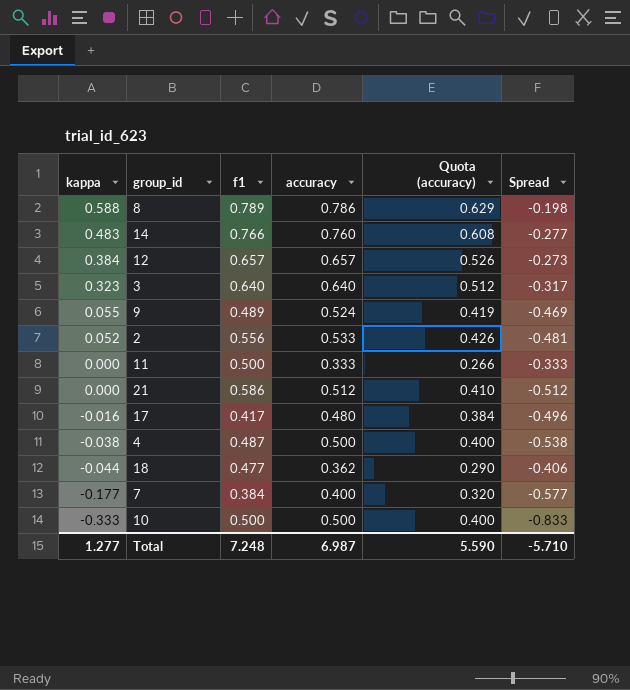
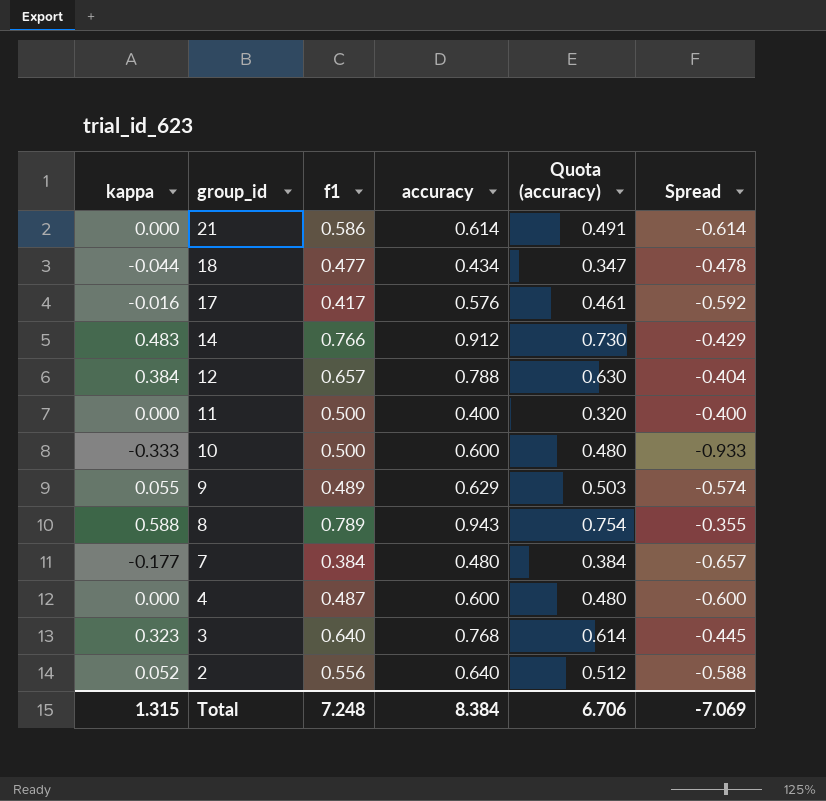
row order: kappa descending -> group_id descending
21 | accuracy: 0.512 -> 0.614
21 | Quota (accuracy): 0.410 -> 0.491
21 | Spread: -0.512 -> -0.614
18 | accuracy: 0.362 -> 0.434
18 | Quota (accuracy): 0.290 -> 0.347
18 | Spread: -0.406 -> -0.478
17 | accuracy: 0.480 -> 0.576
17 | Quota (accuracy): 0.384 -> 0.461
17 | Spread: -0.496 -> -0.592
14 | accuracy: 0.760 -> 0.912
14 | Quota (accuracy): 0.608 -> 0.730
14 | Spread: -0.277 -> -0.429
12 | accuracy: 0.657 -> 0.788
12 | Quota (accuracy): 0.526 -> 0.630
12 | Spread: -0.273 -> -0.404
11 | accuracy: 0.333 -> 0.400
11 | Quota (accuracy): 0.266 -> 0.320
11 | Spread: -0.333 -> -0.400
10 | accuracy: 0.500 -> 0.600
10 | Quota (accuracy): 0.400 -> 0.480
10 | Spread: -0.833 -> -0.933
9 | accuracy: 0.524 -> 0.629
9 | Quota (accuracy): 0.419 -> 0.503
9 | Spread: -0.469 -> -0.574
8 | accuracy: 0.786 -> 0.943
8 | Quota (accuracy): 0.629 -> 0.754
8 | Spread: -0.198 -> -0.355
7 | accuracy: 0.400 -> 0.480
7 | Quota (accuracy): 0.320 -> 0.384
7 | Spread: -0.577 -> -0.657
4 | kappa: -0.038 -> 0.000
4 | accuracy: 0.500 -> 0.600
4 | Quota (accuracy): 0.400 -> 0.480
4 | Spread: -0.538 -> -0.600
3 | accuracy: 0.640 -> 0.768
3 | Quota (accuracy): 0.512 -> 0.614
3 | Spread: -0.317 -> -0.445
2 | accuracy: 0.533 -> 0.640
2 | Quota (accuracy): 0.426 -> 0.512
2 | Spread: -0.481 -> -0.588
Total | kappa: 1.277 -> 1.315
Total | accuracy: 6.987 -> 8.384
Total | Quota (accuracy): 5.590 -> 6.706
Total | Spread: -5.710 -> -7.069

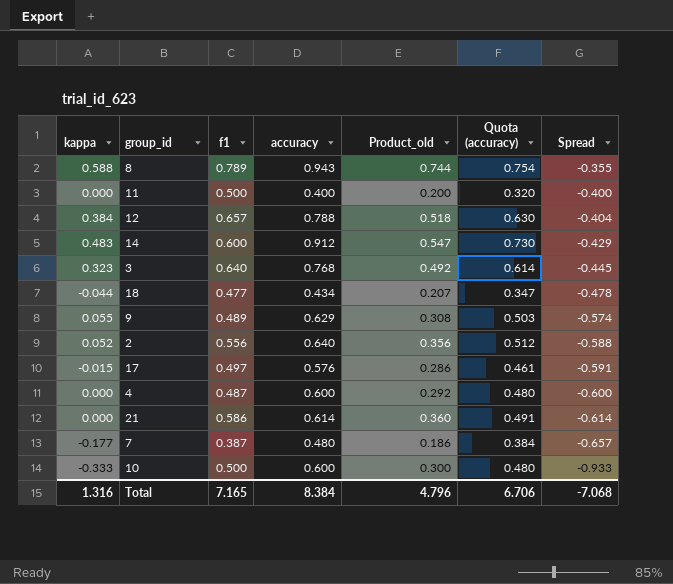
row order: group_id descending -> Spread descending
column Product_old | formula: none -> [f1] * [accuracy]
14 | f1: 0.766 -> 0.600
17 | kappa: -0.016 -> -0.015
17 | f1: 0.417 -> 0.497
17 | Spread: -0.592 -> -0.591
7 | f1: 0.384 -> 0.387
Total | kappa: 1.315 -> 1.316
Total | f1: 7.248 -> 7.165
Total | Spread: -7.069 -> -7.068

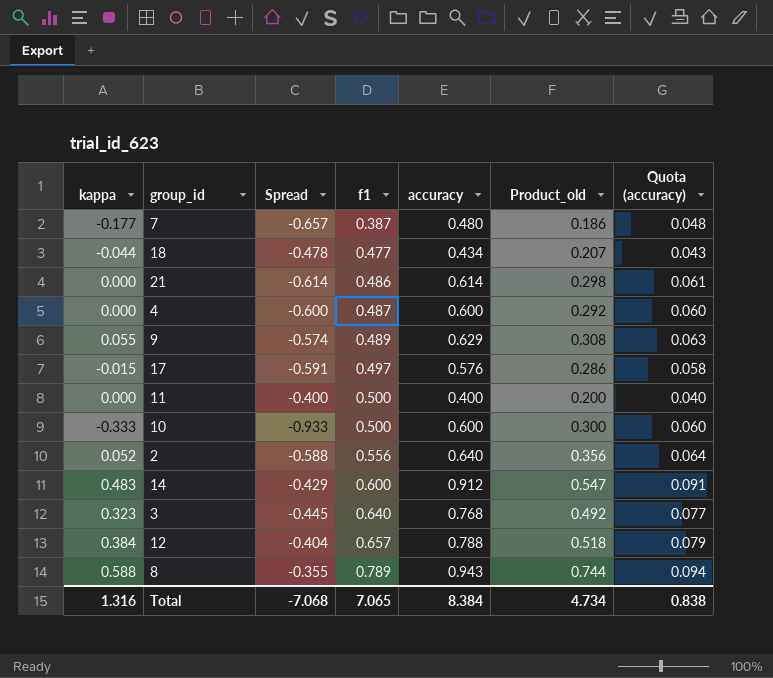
row order: Spread descending -> f1 ascending
column Spread | position: 7 -> 3
column Quota (accuracy) | formula: [accuracy] * 0.8 -> [accuracy] * 0.1
21 | f1: 0.586 -> 0.486
21 | Product_old: 0.360 -> 0.298
Total | f1: 7.165 -> 7.065
Total | Product_old: 4.796 -> 4.734
Total | Quota (accuracy): 6.706 -> 0.838

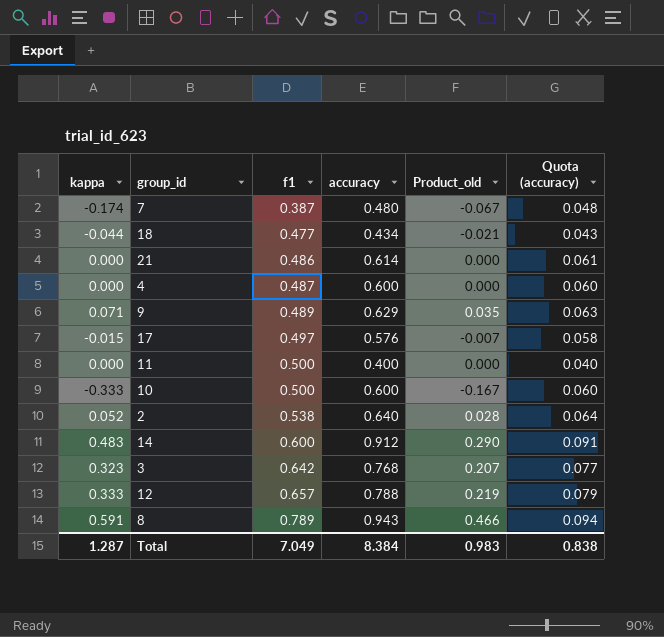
column Spread | formula: [kappa] - [accuracy] -> none
column Product_old | formula: [f1] * [accuracy] -> [kappa] * [f1]
7 | kappa: -0.177 -> -0.174
9 | kappa: 0.055 -> 0.071
2 | f1: 0.556 -> 0.538
3 | f1: 0.640 -> 0.642
12 | kappa: 0.384 -> 0.333
8 | kappa: 0.588 -> 0.591
Total | kappa: 1.316 -> 1.287
Total | f1: 7.065 -> 7.049
Total | Product_old: 4.734 -> 0.983

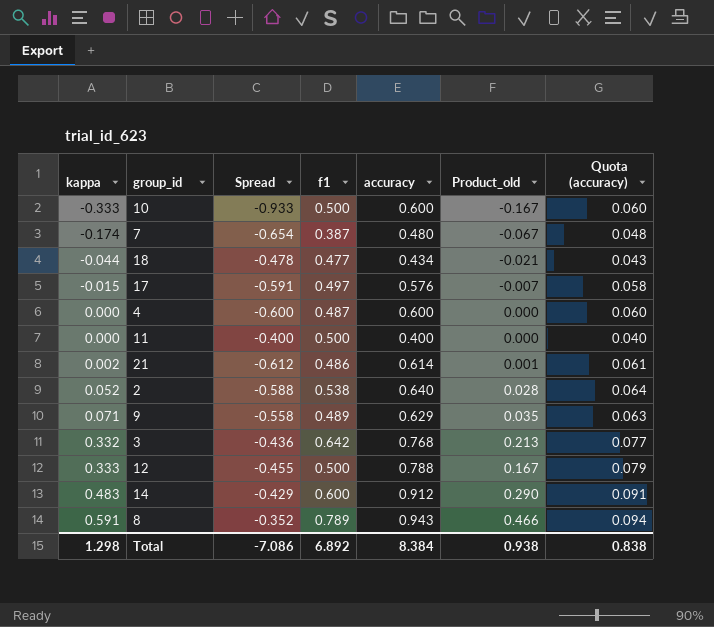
row order: f1 ascending -> kappa ascending
column Spread | formula: none -> [kappa] - [accuracy]
21 | kappa: 0.000 -> 0.002
21 | Product_old: 0.000 -> 0.001
3 | kappa: 0.323 -> 0.332
3 | Product_old: 0.207 -> 0.213
12 | f1: 0.657 -> 0.500
12 | Product_old: 0.219 -> 0.167
Total | kappa: 1.287 -> 1.298
Total | f1: 7.049 -> 6.892
Total | Product_old: 0.983 -> 0.938

